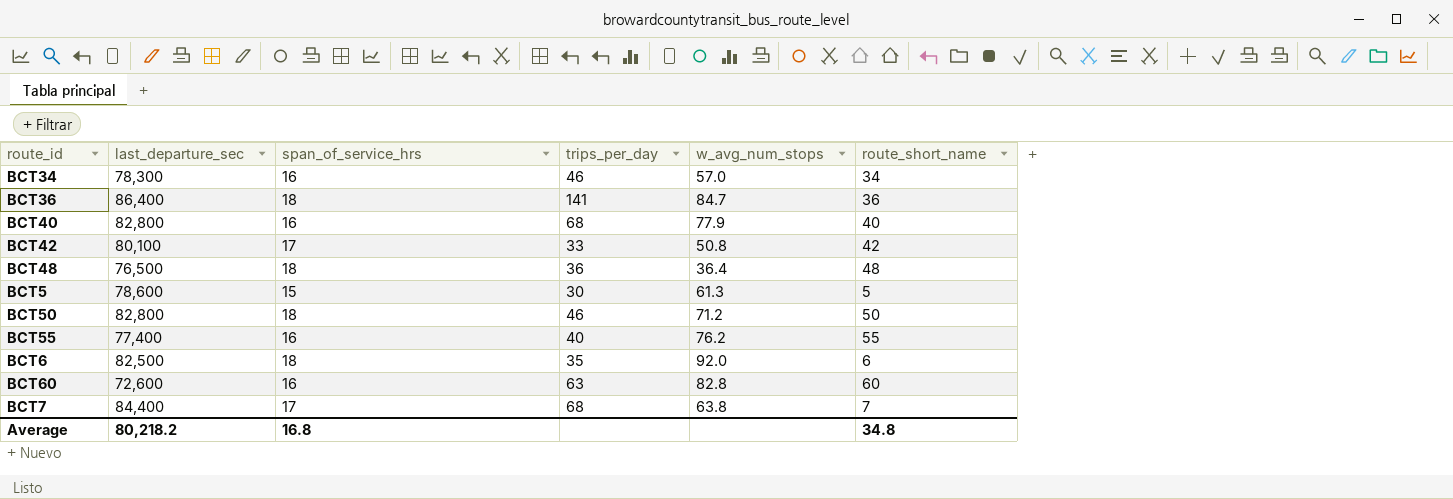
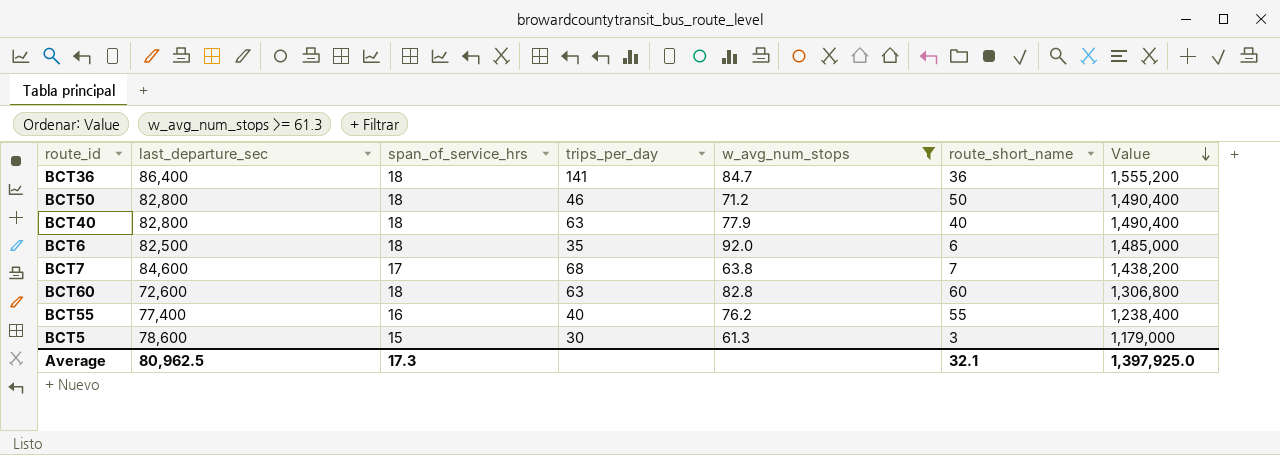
filter: none -> w_avg_num_stops >= 61.3
row order: none -> Value descending
column Value | formula: none -> [last_departure_sec] * [span_of_service_hrs]
BCT40 | span_of_service_hrs: 16 -> 18
BCT40 | trips_per_day: 68 -> 63
BCT7 | last_departure_sec: 84,400 -> 84,600
BCT60 | span_of_service_hrs: 16 -> 18
BCT5 | route_short_name: 5 -> 3
Average | last_departure_sec: 80,218.2 -> 80,962.5
Average | span_of_service_hrs: 16.8 -> 17.3
Average | route_short_name: 34.8 -> 32.1

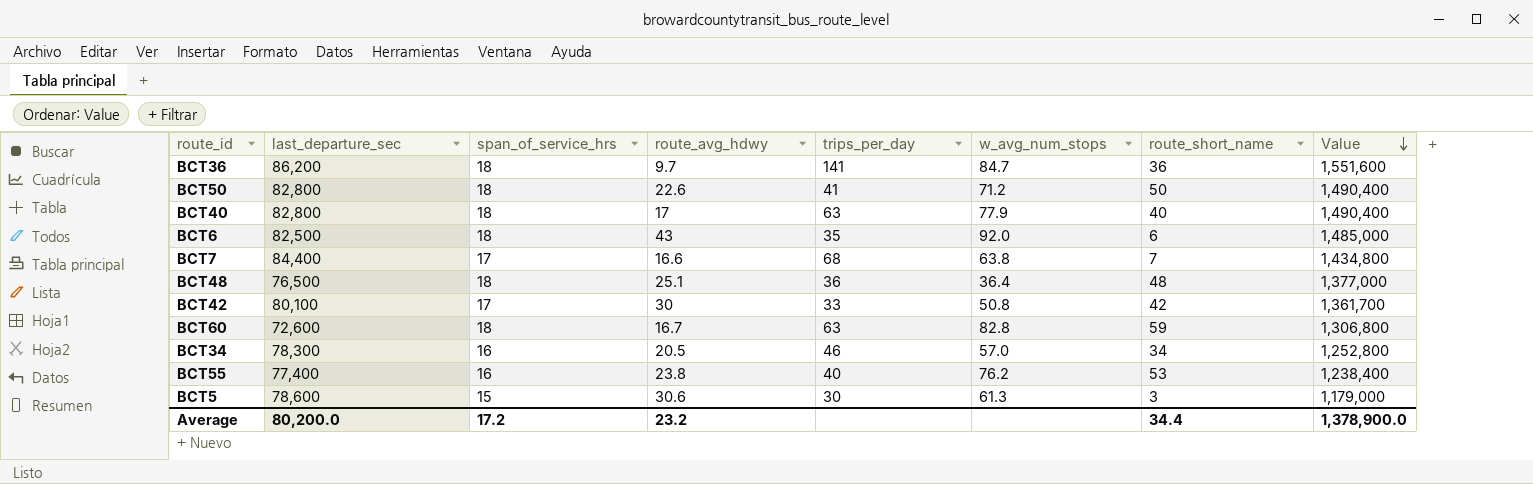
filter: w_avg_num_stops >= 61.3 -> none
column route_avg_hdwy | position: none -> 4
BCT36 | last_departure_sec: 86,400 -> 86,200
BCT36 | Value: 1,555,200 -> 1,551,600
BCT50 | trips_per_day: 46 -> 41
BCT7 | last_departure_sec: 84,600 -> 84,400
BCT7 | Value: 1,438,200 -> 1,434,800
BCT60 | route_short_name: 60 -> 59
BCT55 | route_short_name: 55 -> 53
Average | last_departure_sec: 80,962.5 -> 80,200.0
Average | span_of_service_hrs: 17.3 -> 17.2
Average | route_short_name: 32.1 -> 34.4
Average | Value: 1,397,925.0 -> 1,378,900.0

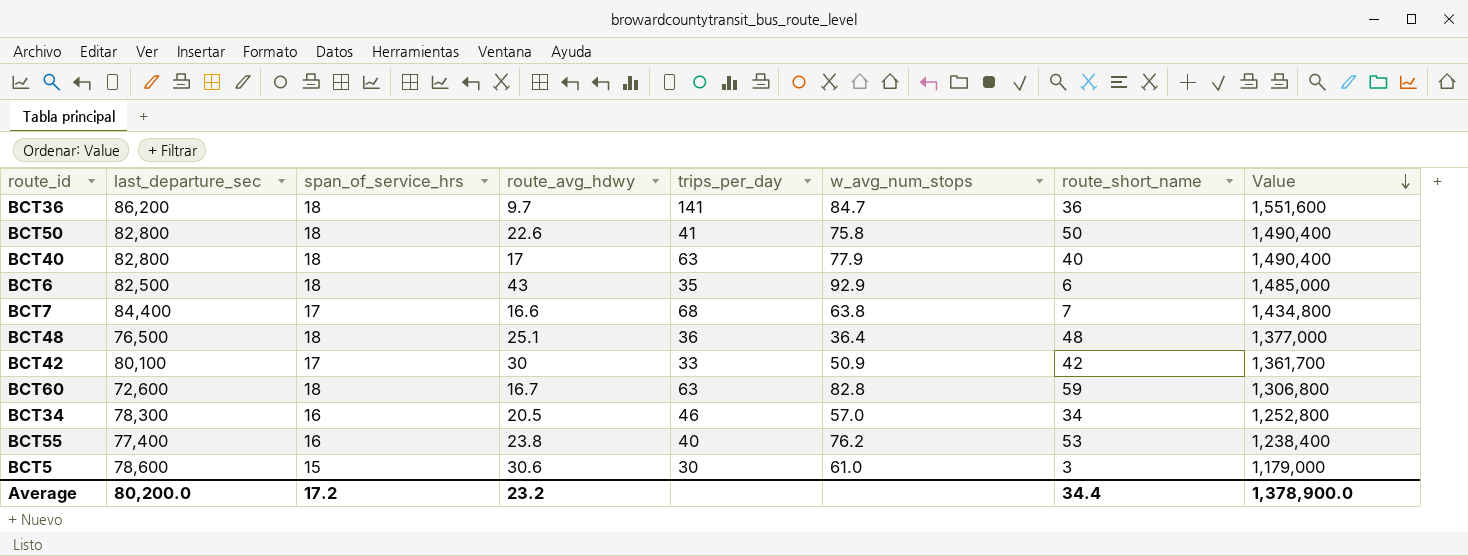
BCT50 | w_avg_num_stops: 71.2 -> 75.8
BCT6 | w_avg_num_stops: 92.0 -> 92.9
BCT42 | w_avg_num_stops: 50.8 -> 50.9
BCT5 | w_avg_num_stops: 61.3 -> 61.0

